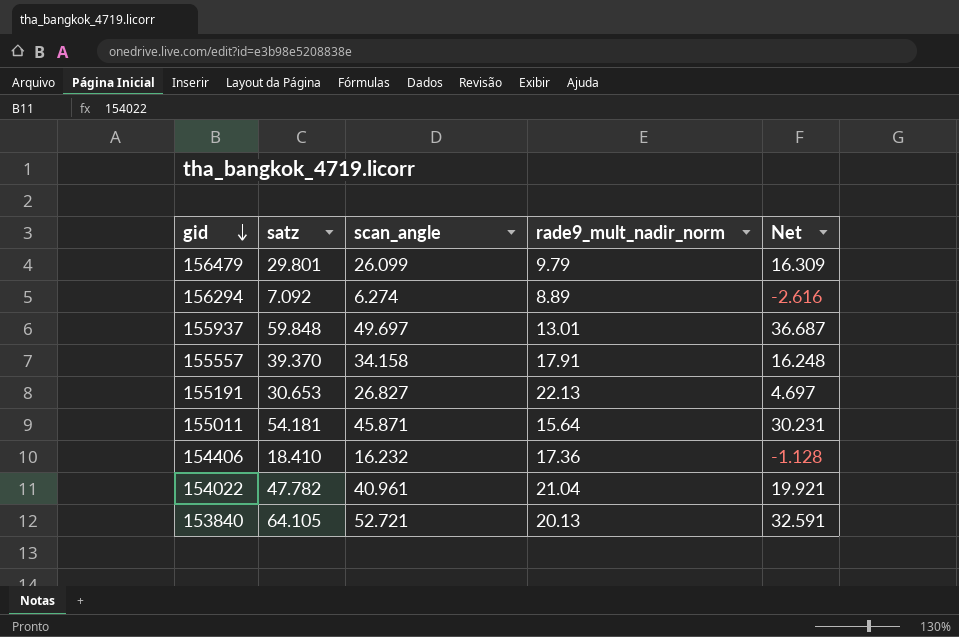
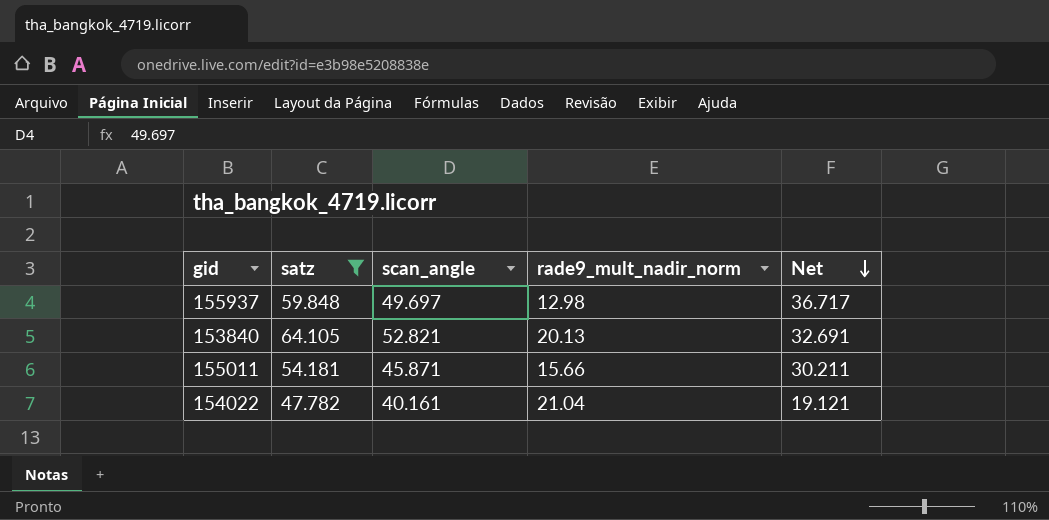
filter: none -> satz >= 47.782
row order: gid descending -> Net descending
155937 | rade9_mult_nadir_norm: 13.01 -> 12.98
155937 | Net: 36.687 -> 36.717
153840 | scan_angle: 52.721 -> 52.821
153840 | Net: 32.591 -> 32.691
155011 | rade9_mult_nadir_norm: 15.64 -> 15.66
155011 | Net: 30.231 -> 30.211
154022 | scan_angle: 40.961 -> 40.161
154022 | Net: 19.921 -> 19.121

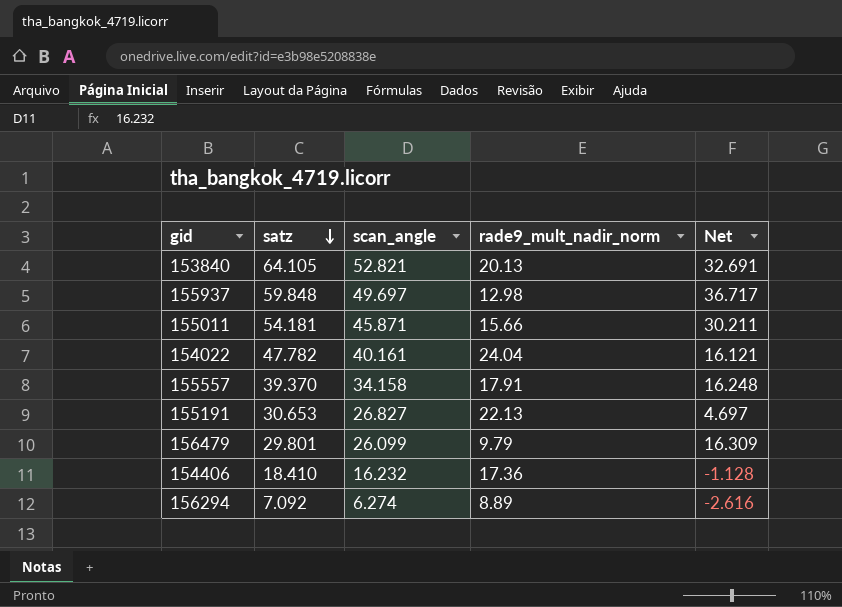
filter: satz >= 47.782 -> none
row order: Net descending -> satz descending
154022 | rade9_mult_nadir_norm: 21.04 -> 24.04
154022 | Net: 19.121 -> 16.121

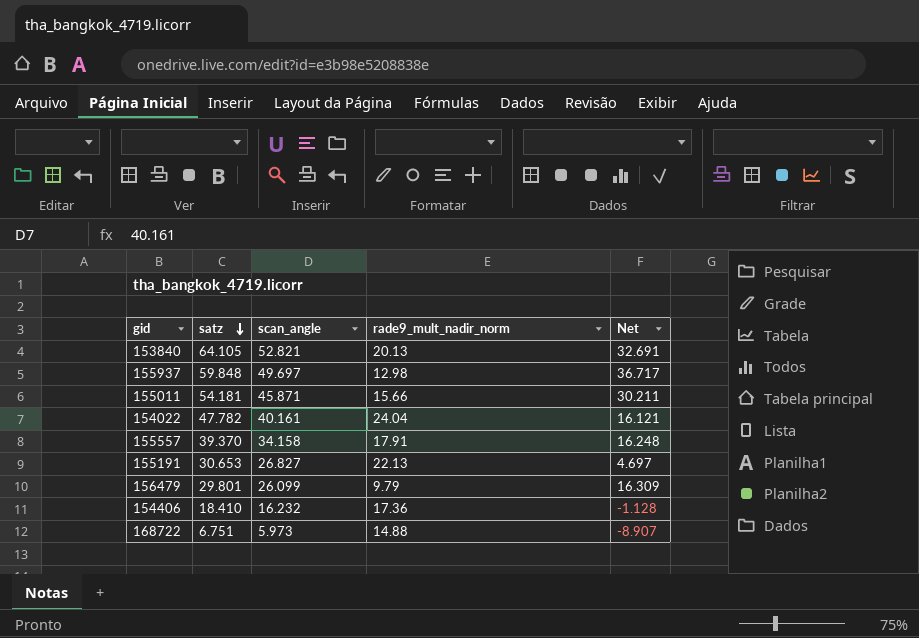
row 156294: 7.092 | 6.274 | 8.89 | -2.616 -> none
row 168722: none -> 6.751 | 5.973 | 14.88 | -8.907

